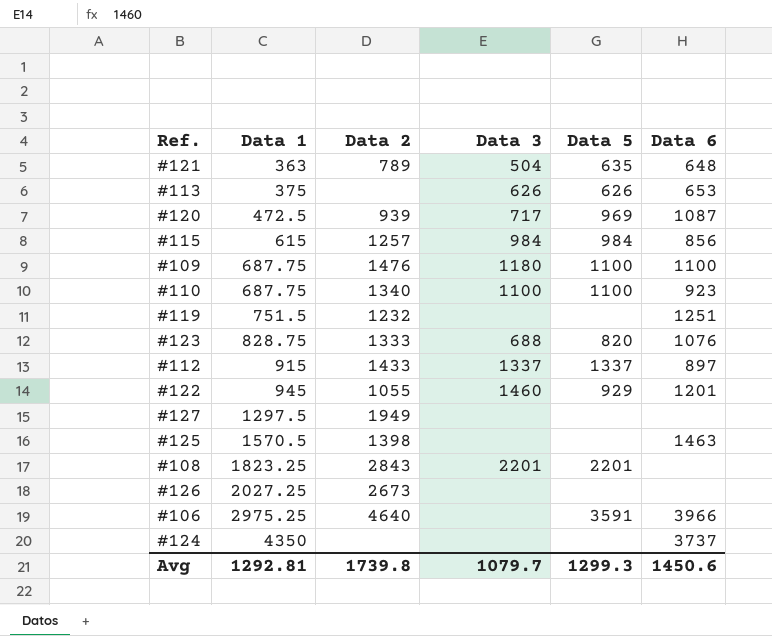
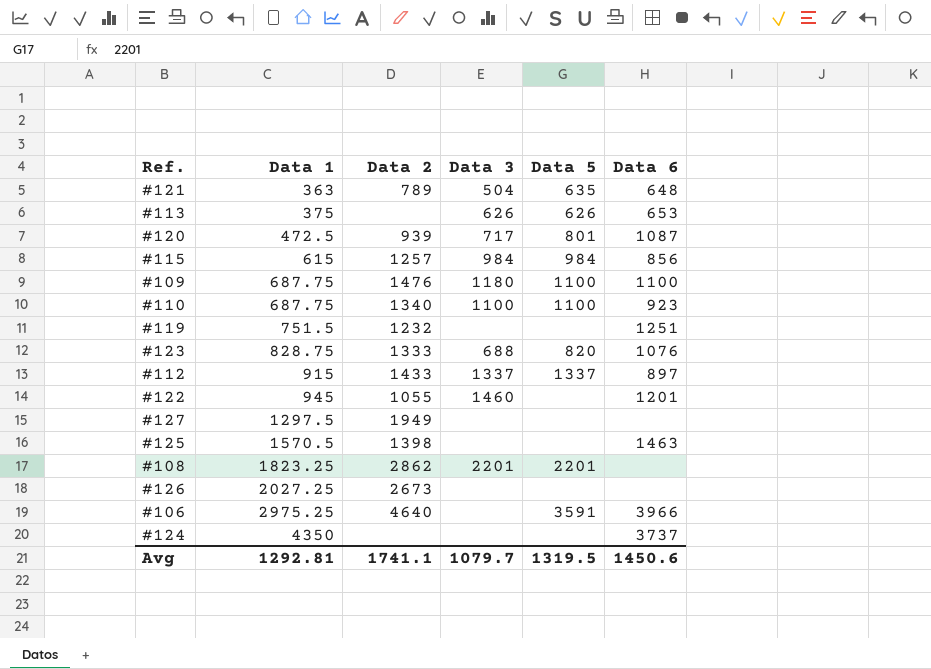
#120 | Data 5: 969 -> 801
#122 | Data 5: 929 -> none
#108 | Data 2: 2843 -> 2862
Avg | Data 2: 1739.8 -> 1741.1
Avg | Data 5: 1299.3 -> 1319.5

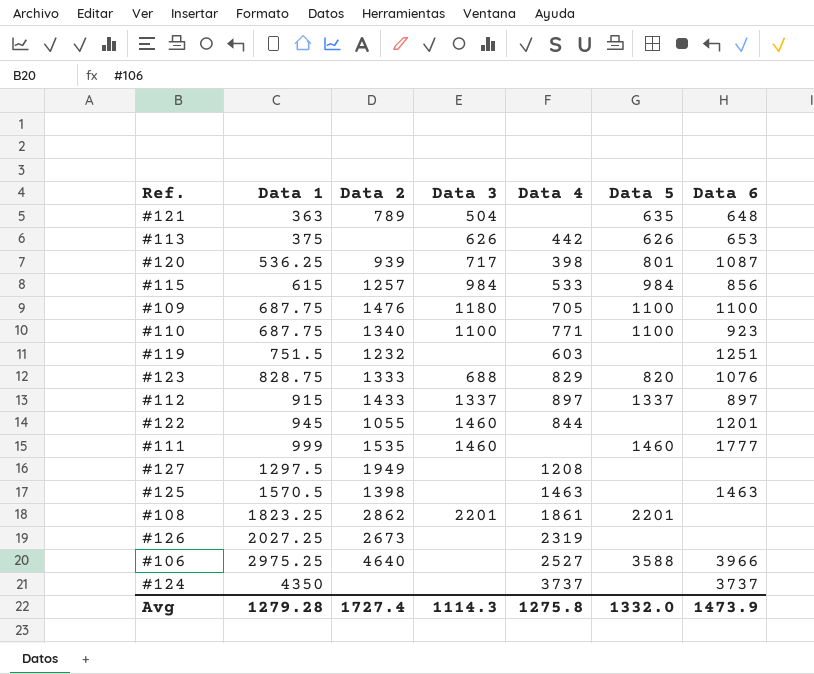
column Data 4 | position: none -> 5
#120 | Data 1: 472.5 -> 536.25
row #111: none -> 999 | 1535 | 1460 | none | 1460 | 1777
#106 | Data 5: 3591 -> 3588
Avg | Data 1: 1292.81 -> 1279.28
Avg | Data 2: 1741.1 -> 1727.4
Avg | Data 3: 1079.7 -> 1114.3
Avg | Data 5: 1319.5 -> 1332.0
Avg | Data 6: 1450.6 -> 1473.9

